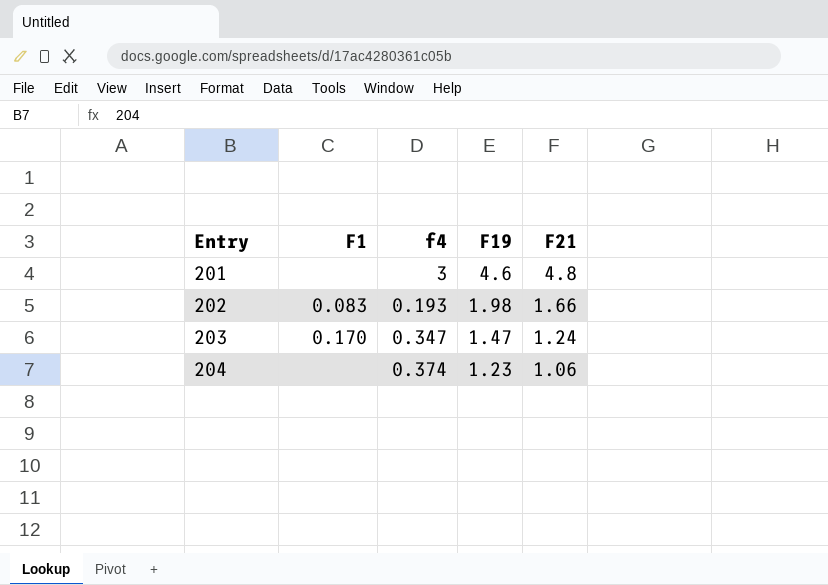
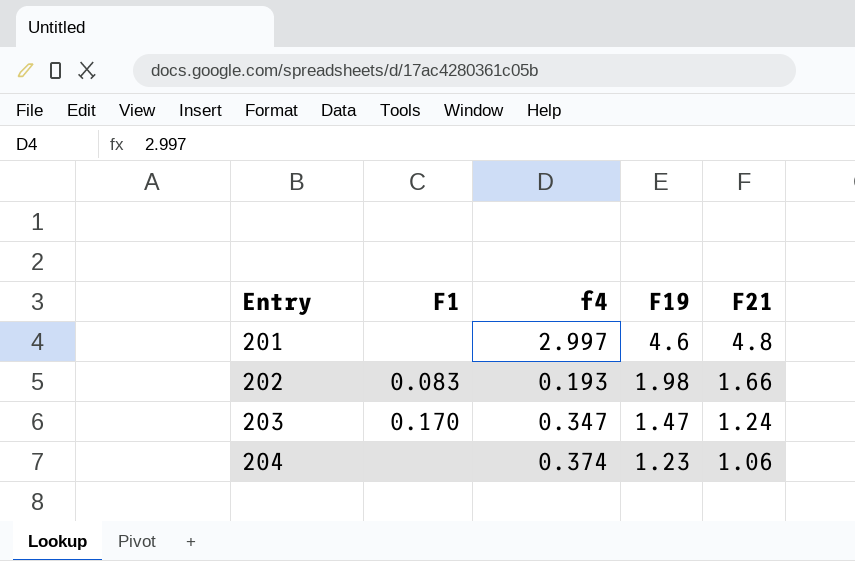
201 | f4: 3 -> 2.997

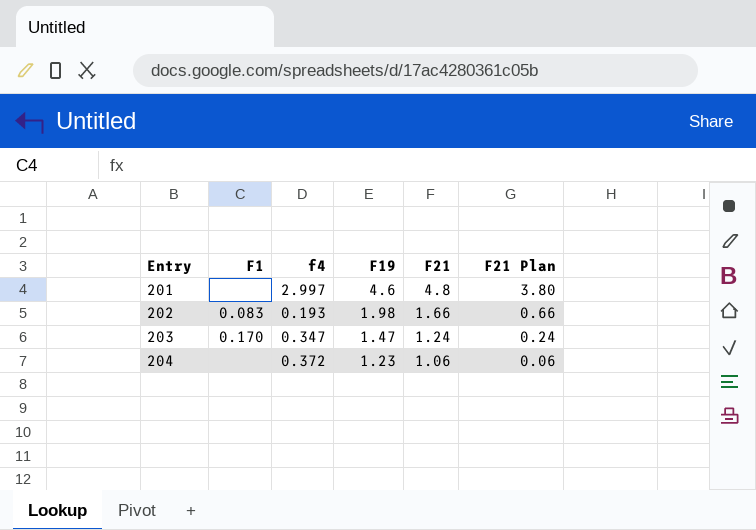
column F21 Plan | formula: none -> [F21] - 1
204 | f4: 0.374 -> 0.372

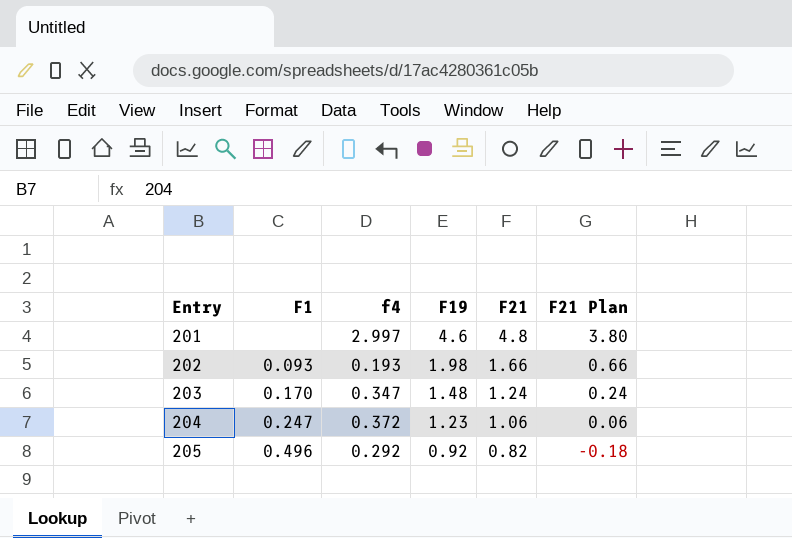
202 | F1: 0.083 -> 0.093
203 | F19: 1.47 -> 1.48
204 | F1: none -> 0.247
row 205: none -> 0.496 | 0.292 | 0.92 | 0.82 | -0.18

